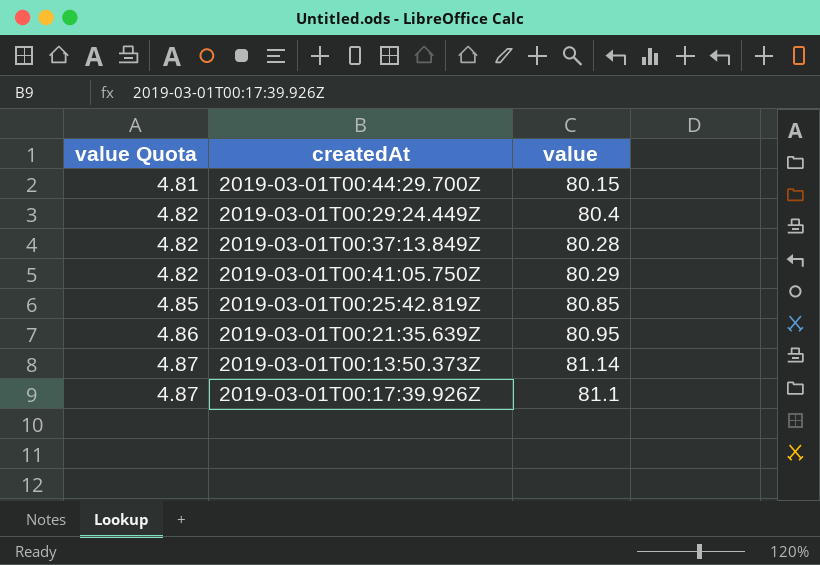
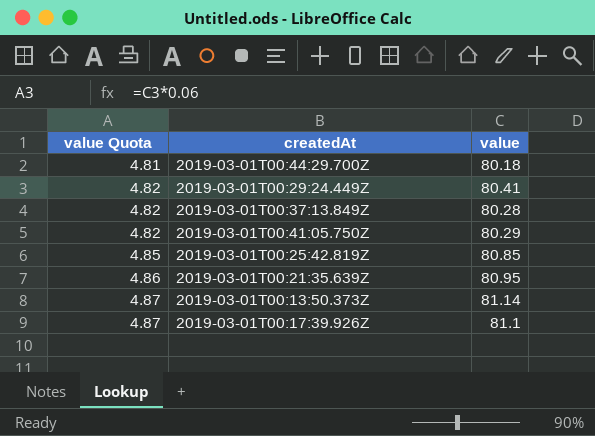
2019-03-01T00:44:29.700Z | value: 80.15 -> 80.18
2019-03-01T00:29:24.449Z | value: 80.4 -> 80.41

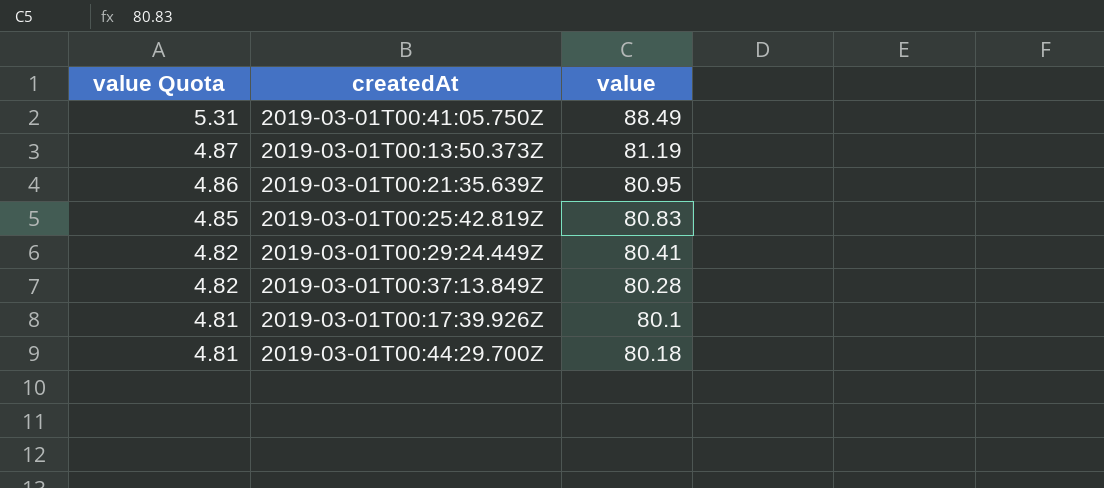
row order: value Quota ascending -> value Quota descending
2019-03-01T00:41:05.750Z | value Quota: 4.82 -> 5.31
2019-03-01T00:41:05.750Z | value: 80.29 -> 88.49
2019-03-01T00:13:50.373Z | value: 81.14 -> 81.19
2019-03-01T00:25:42.819Z | value: 80.85 -> 80.83
2019-03-01T00:17:39.926Z | value Quota: 4.87 -> 4.81
2019-03-01T00:17:39.926Z | value: 81.1 -> 80.1

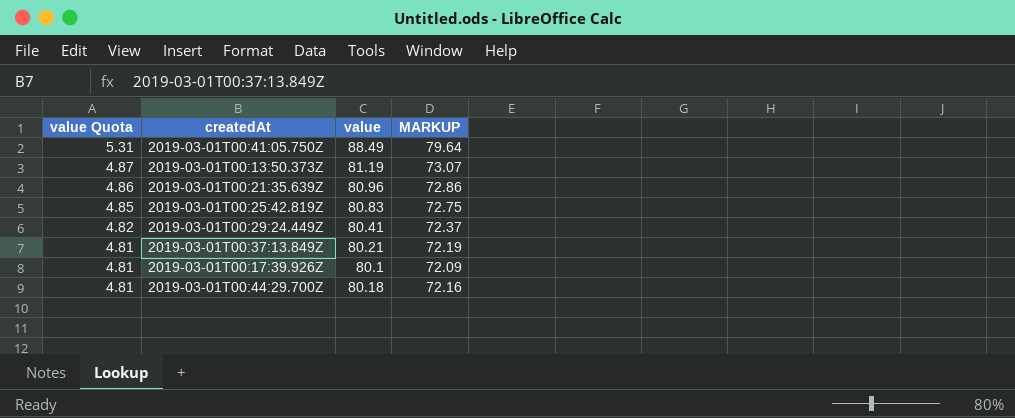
column MARKUP | formula: none -> [value] * 0.9
2019-03-01T00:21:35.639Z | value: 80.95 -> 80.96
2019-03-01T00:37:13.849Z | value Quota: 4.82 -> 4.81
2019-03-01T00:37:13.849Z | value: 80.28 -> 80.21

